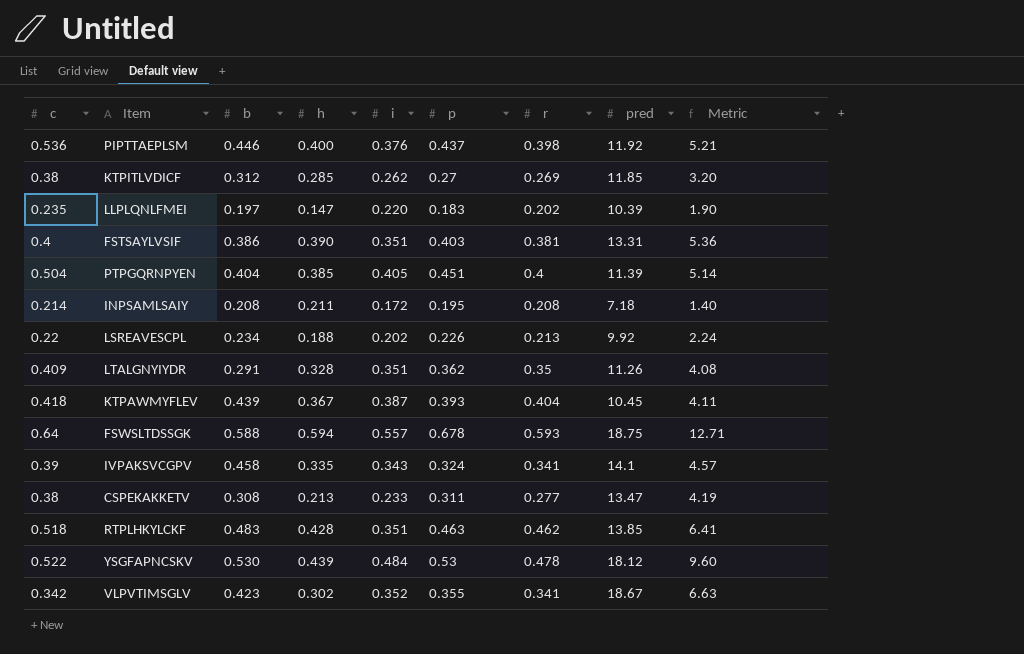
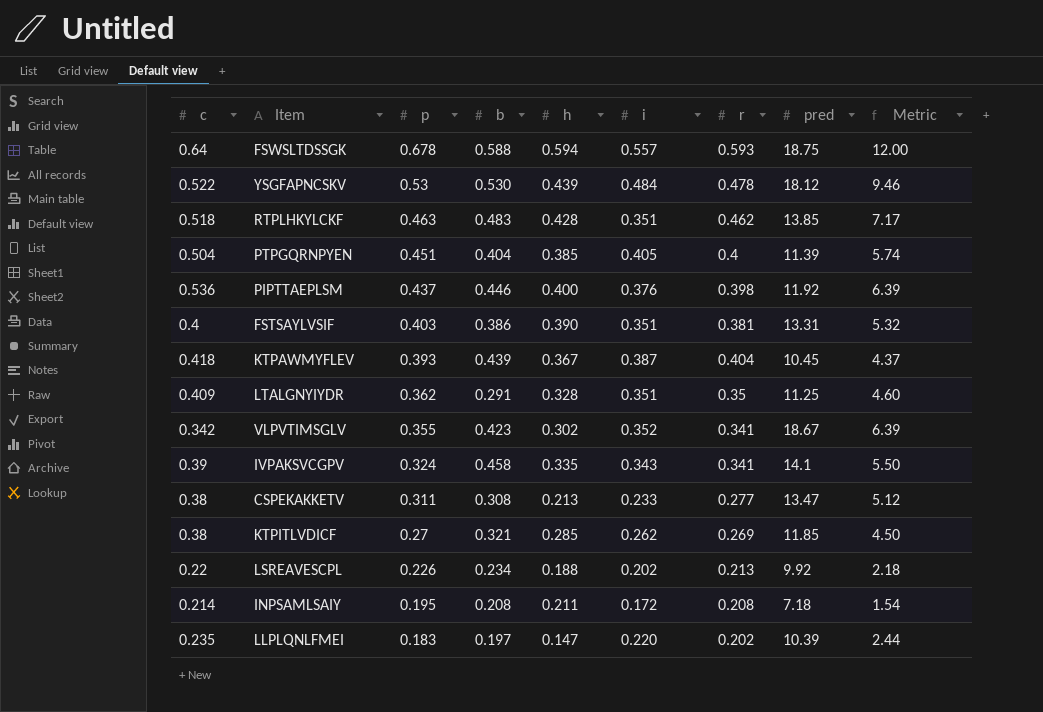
row order: none -> p descending
column p | position: 6 -> 3
column Metric | formula: [p] * [pred] -> [c] * [pred]
LTALGNYIYDR | pred: 11.26 -> 11.25
KTPITLVDICF | b: 0.312 -> 0.321

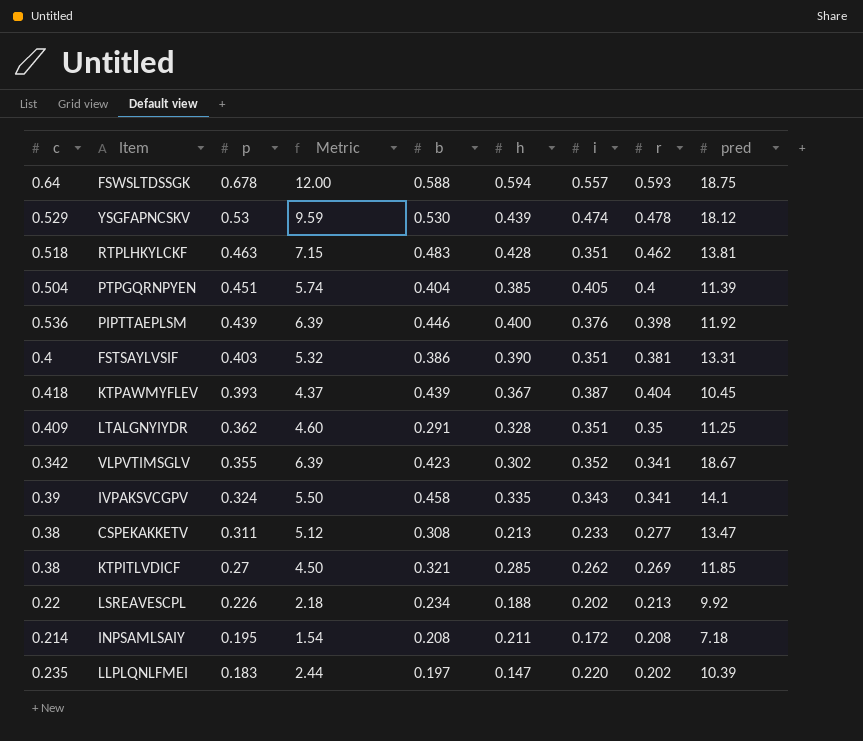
column Metric | position: 9 -> 4
YSGFAPNCSKV | c: 0.522 -> 0.529
YSGFAPNCSKV | Metric: 9.46 -> 9.59
YSGFAPNCSKV | i: 0.484 -> 0.474
RTPLHKYLCKF | Metric: 7.17 -> 7.15
RTPLHKYLCKF | pred: 13.85 -> 13.81
PIPTTAEPLSM | p: 0.437 -> 0.439

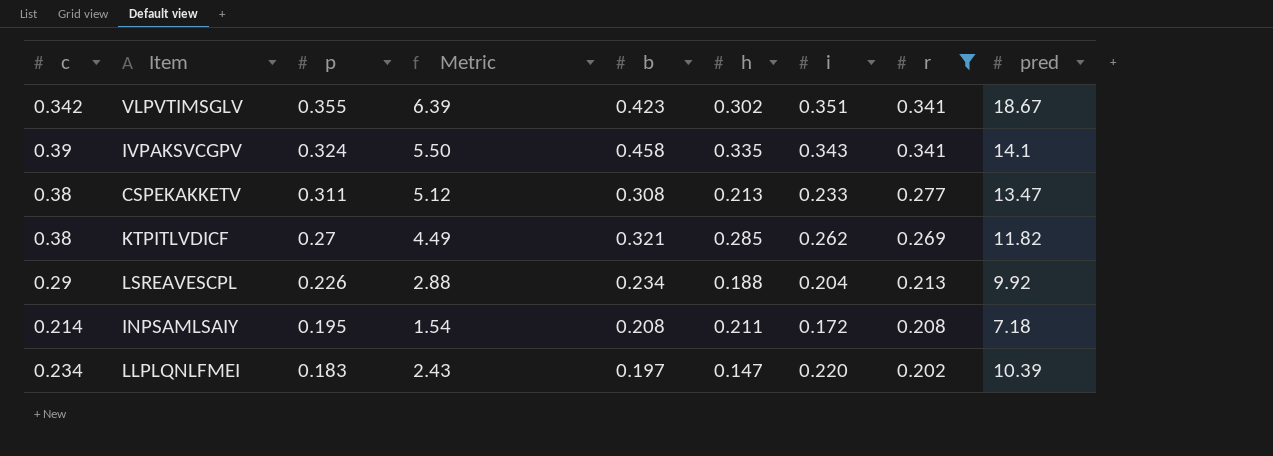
filter: none -> r <= 0.341
VLPVTIMSGLV | i: 0.352 -> 0.351
KTPITLVDICF | Metric: 4.50 -> 4.49
KTPITLVDICF | pred: 11.85 -> 11.82
LSREAVESCPL | c: 0.22 -> 0.29
LSREAVESCPL | Metric: 2.18 -> 2.88
LSREAVESCPL | i: 0.202 -> 0.204
LLPLQNLFMEI | c: 0.235 -> 0.234
LLPLQNLFMEI | Metric: 2.44 -> 2.43

